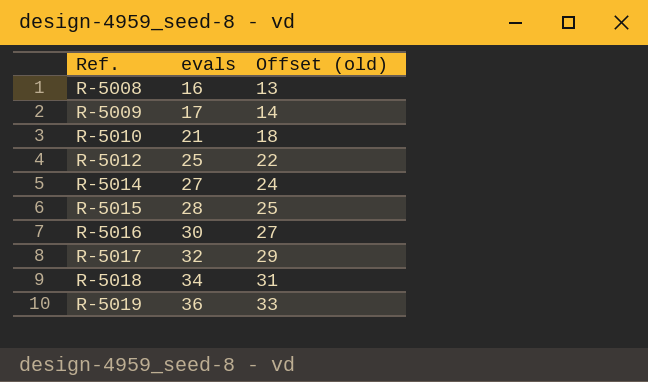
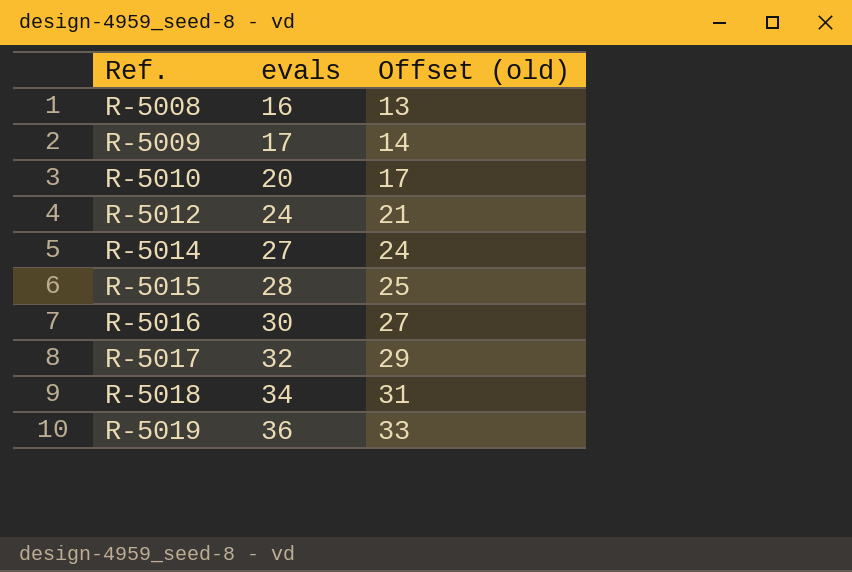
R-5010 | evals: 21 -> 20
R-5010 | Offset (old): 18 -> 17
R-5012 | evals: 25 -> 24
R-5012 | Offset (old): 22 -> 21

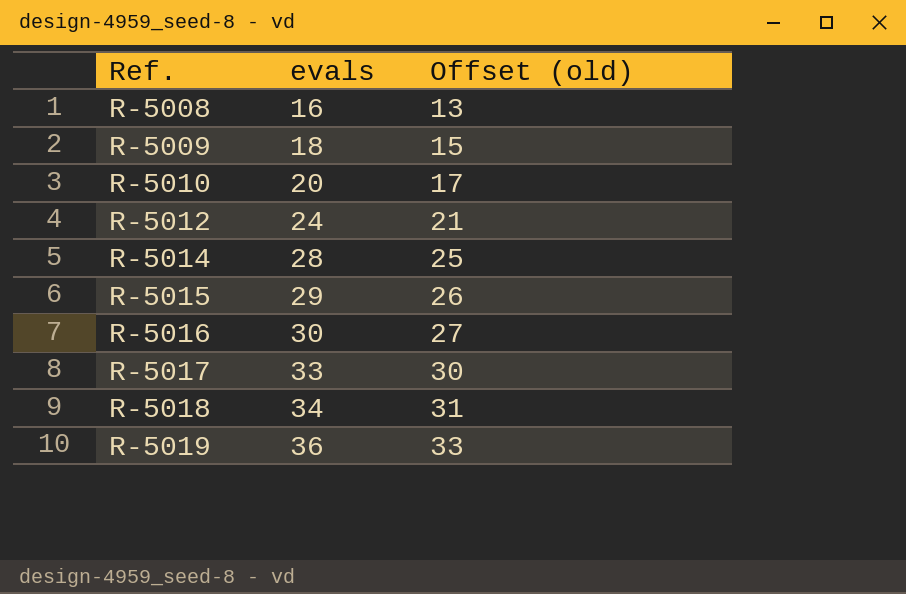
R-5009 | evals: 17 -> 18
R-5009 | Offset (old): 14 -> 15
R-5014 | evals: 27 -> 28
R-5014 | Offset (old): 24 -> 25
R-5015 | evals: 28 -> 29
R-5015 | Offset (old): 25 -> 26
R-5017 | evals: 32 -> 33
R-5017 | Offset (old): 29 -> 30

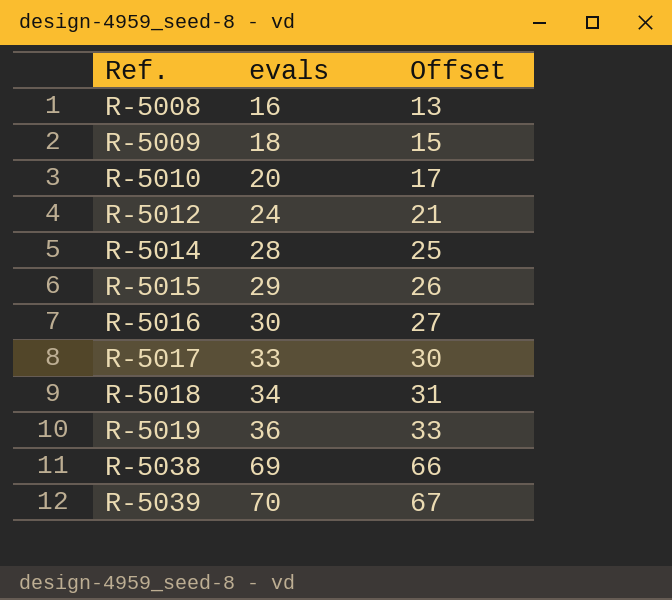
column name: Offset (old) -> Offset
row R-5038: none -> 69 | 66
row R-5039: none -> 70 | 67

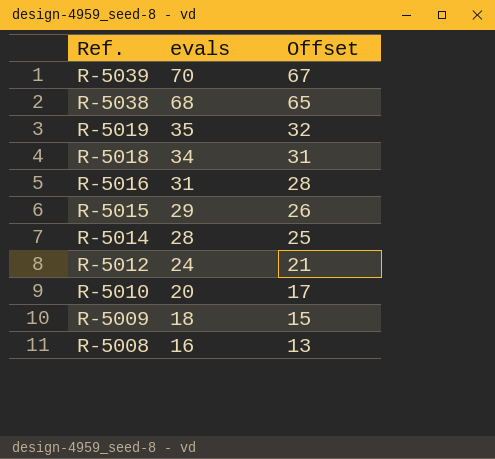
row order: Ref. ascending -> Ref. descending
row R-5017: 33 | 30 -> none
R-5038 | evals: 69 -> 68
R-5038 | Offset: 66 -> 65
R-5019 | evals: 36 -> 35
R-5019 | Offset: 33 -> 32
R-5016 | evals: 30 -> 31
R-5016 | Offset: 27 -> 28

